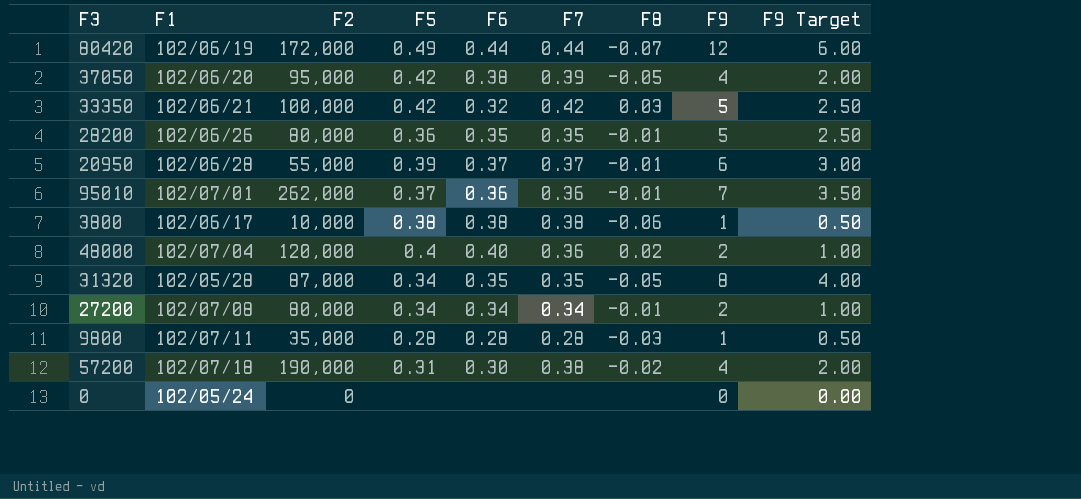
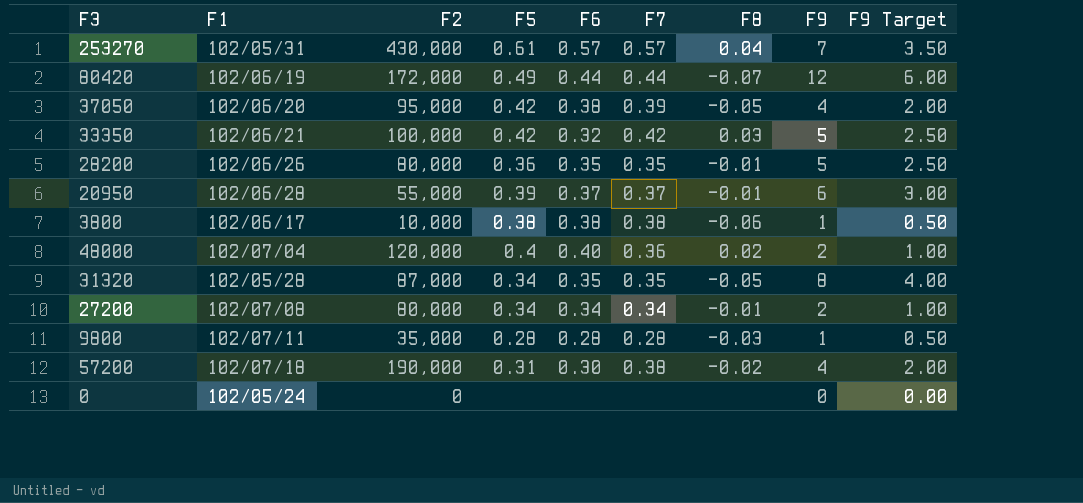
row 95010: 102/07/01 | 262,000 | 0.37 | 0.36 | 0.36 | -0.01 | 7 | 3.50 -> none
row 253270: none -> 102/05/31 | 430,000 | 0.61 | 0.57 | 0.57 | 0.04 | 7 | 3.50

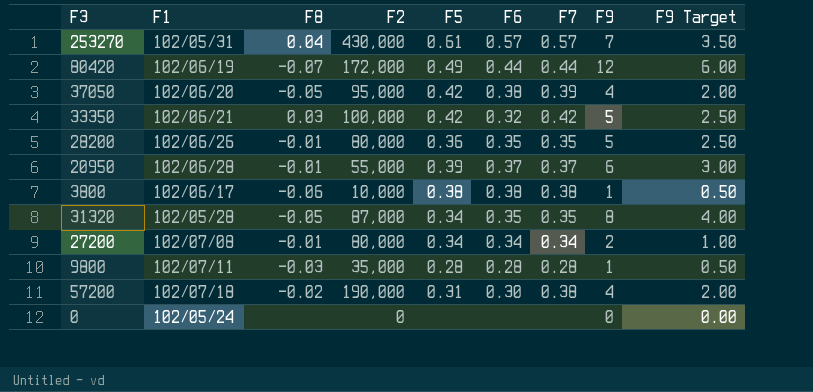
column F8 | position: 7 -> 3
row 48000: 102/07/04 | 120,000 | 0.4 | 0.40 | 0.36 | 0.02 | 2 | 1.00 -> none

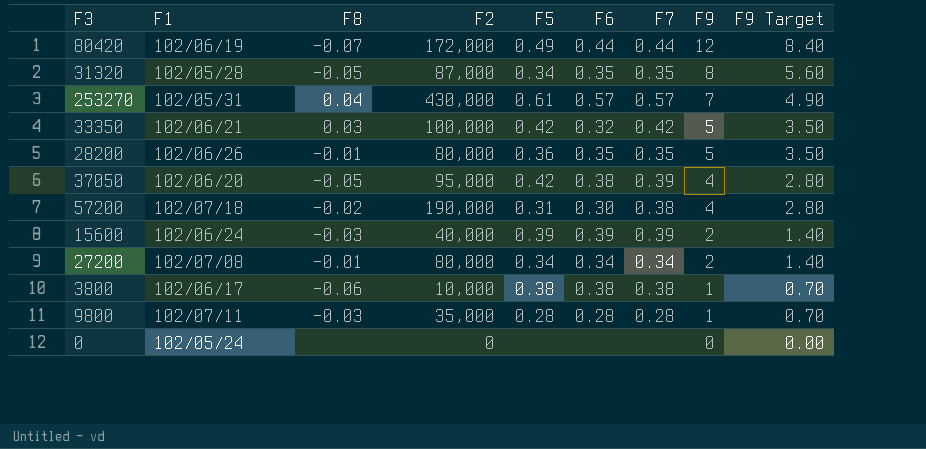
row order: none -> F9 descending
column F9 Target | formula: [F9] * 0.5 -> [F9] * 0.7
row 20950: 102/06/28 | -0.01 | 55,000 | 0.39 | 0.37 | 0.37 | 6 | 3.00 -> none
row 15600: none -> 102/06/24 | -0.03 | 40,000 | 0.39 | 0.39 | 0.39 | 2 | 1.40

